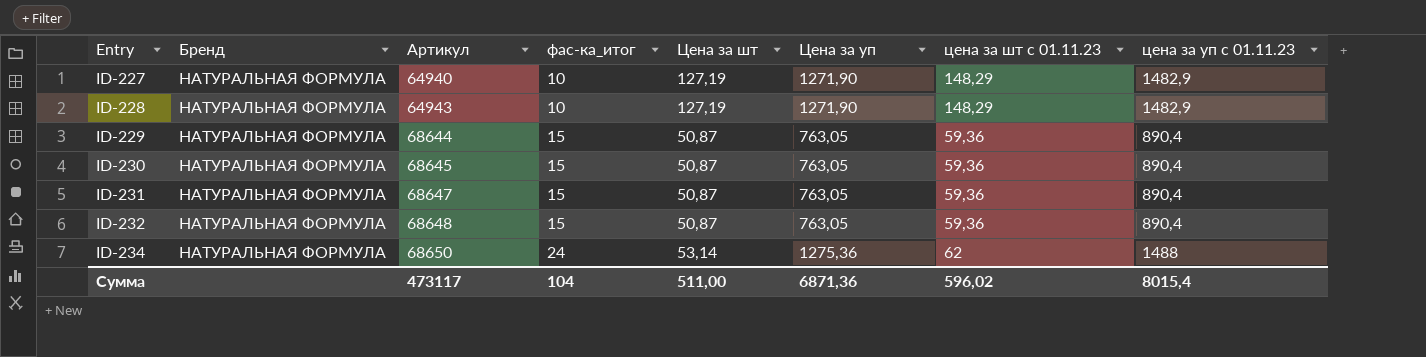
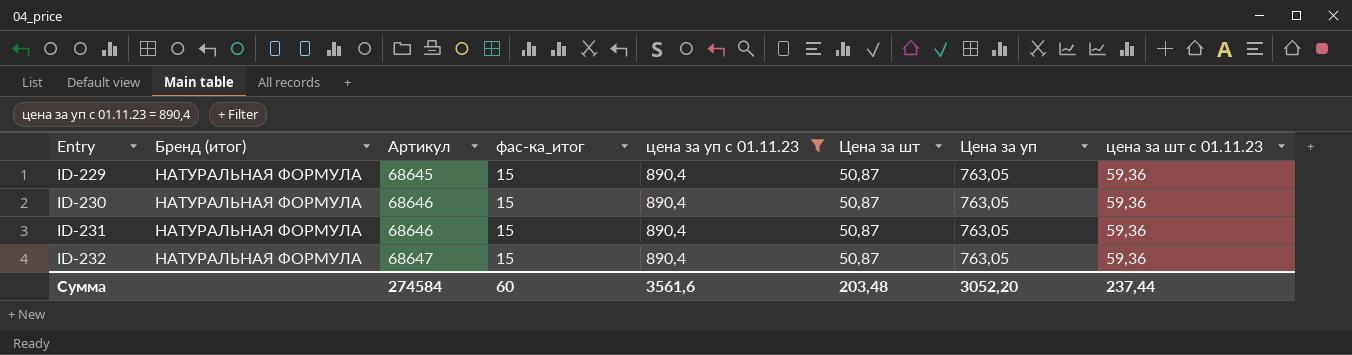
filter: none -> цена за уп с 01.11.23 = 890,4
column name: Бренд -> Бренд (итог)
column цена за уп с 01.11.23 | position: 8 -> 5
ID-229 | Артикул: 68644 -> 68645
ID-230 | Артикул: 68645 -> 68646
ID-231 | Артикул: 68647 -> 68646
ID-232 | Артикул: 68648 -> 68647
Сумма | Артикул: 473117 -> 274584
Сумма | фас-ка_итог: 104 -> 60
Сумма | цена за уп с 01.11.23: 8015,4 -> 3561,6
Сумма | Цена за шт: 511,00 -> 203,48
Сумма | Цена за уп: 6871,36 -> 3052,20
Сумма | цена за шт с 01.11.23: 596,02 -> 237,44

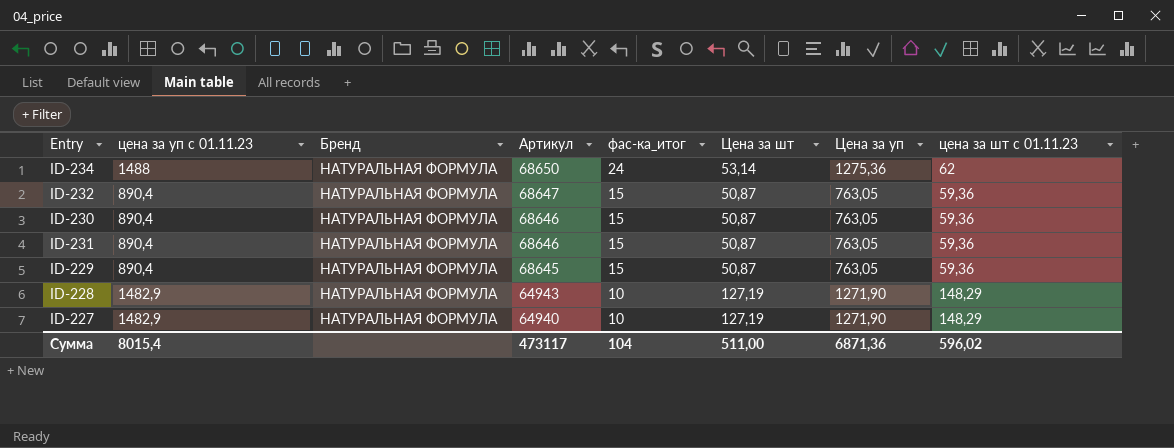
filter: цена за уп с 01.11.23 = 890,4 -> none
row order: Entry ascending -> Артикул descending
column цена за уп с 01.11.23 | position: 5 -> 2
column name: Бренд (итог) -> Бренд
Сумма | цена за уп с 01.11.23: 3561,6 -> 8015,4
Сумма | Артикул: 274584 -> 473117
Сумма | фас-ка_итог: 60 -> 104
Сумма | Цена за шт: 203,48 -> 511,00
Сумма | Цена за уп: 3052,20 -> 6871,36
Сумма | цена за шт с 01.11.23: 237,44 -> 596,02

